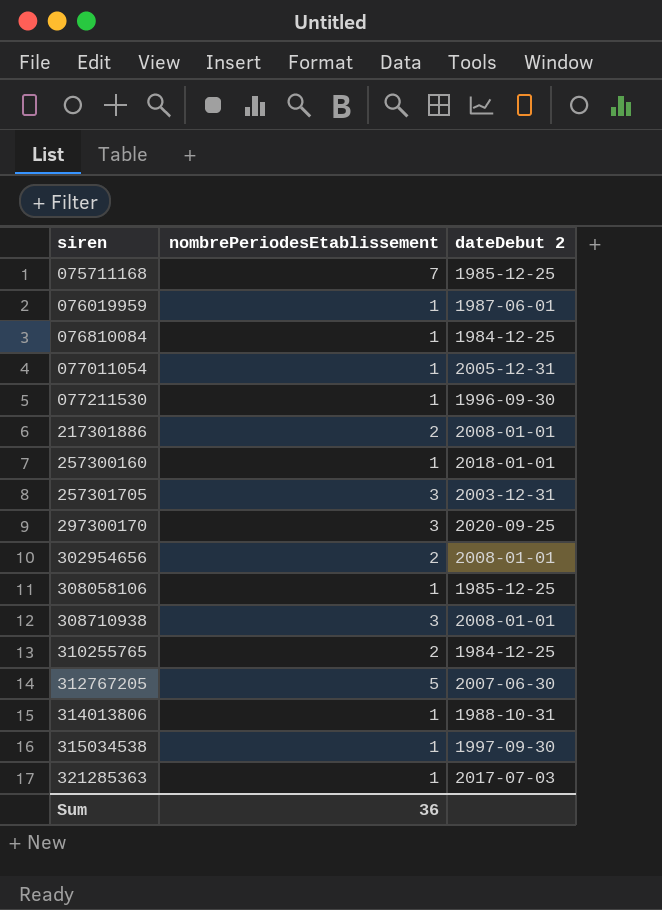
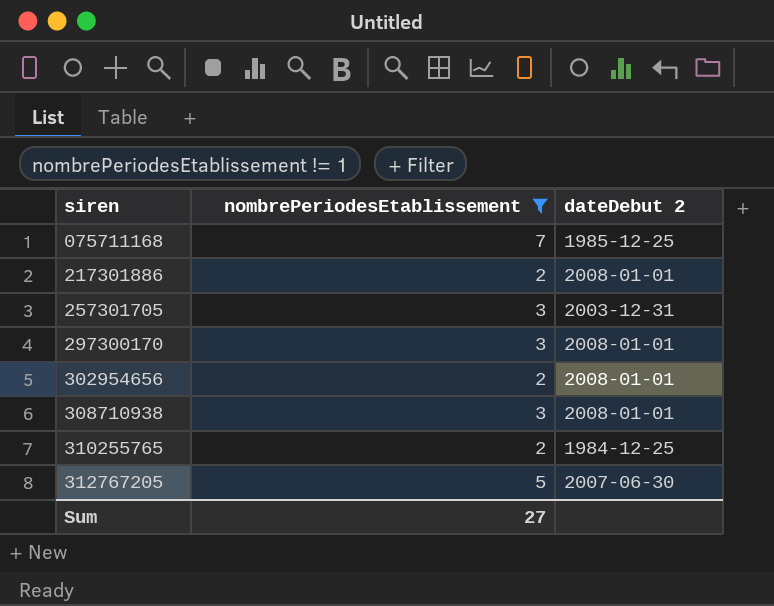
filter: none -> nombrePeriodesEtablissement != 1
297300170 | dateDebut 2: 2020-09-25 -> 2008-01-01
Sum | nombrePeriodesEtablissement: 36 -> 27

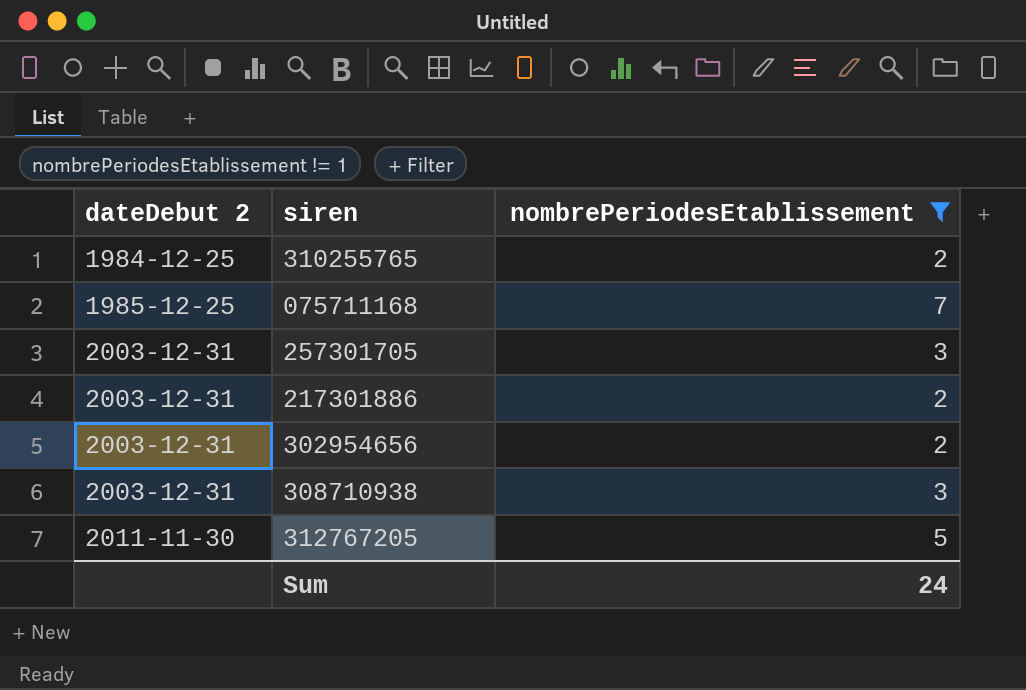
row order: siren ascending -> dateDebut 2 ascending
column dateDebut 2 | position: 3 -> 1
row 297300170: 3 | 2008-01-01 -> none
217301886 | dateDebut 2: 2008-01-01 -> 2003-12-31
302954656 | dateDebut 2: 2008-01-01 -> 2003-12-31
308710938 | dateDebut 2: 2008-01-01 -> 2003-12-31
312767205 | dateDebut 2: 2007-06-30 -> 2011-11-30
Sum | nombrePeriodesEtablissement: 27 -> 24

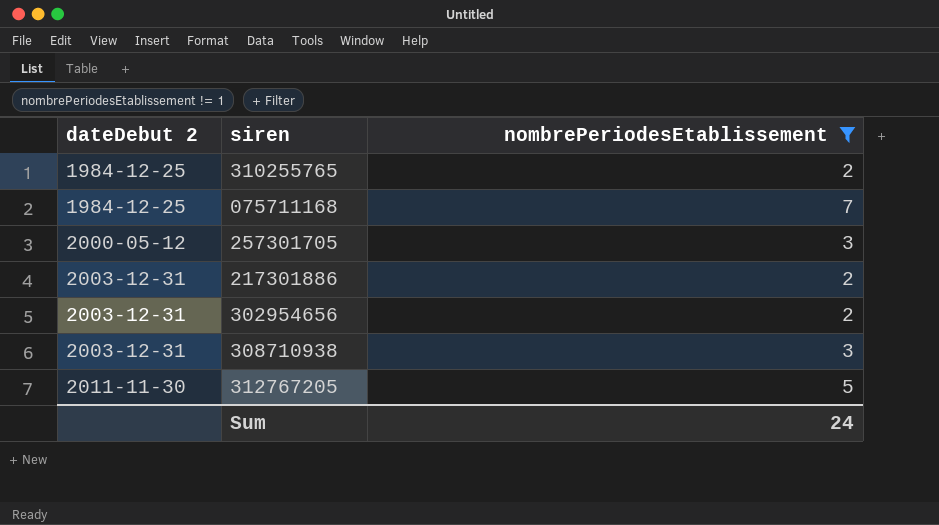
075711168 | dateDebut 2: 1985-12-25 -> 1984-12-25
257301705 | dateDebut 2: 2003-12-31 -> 2000-05-12

